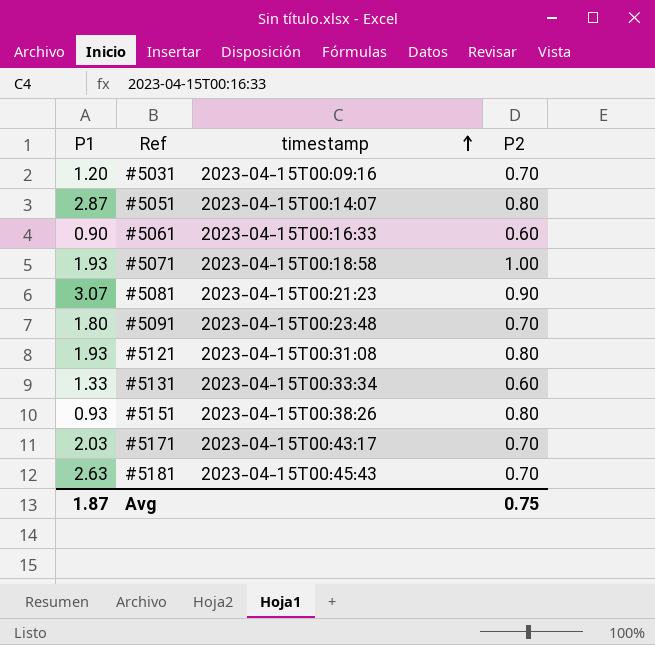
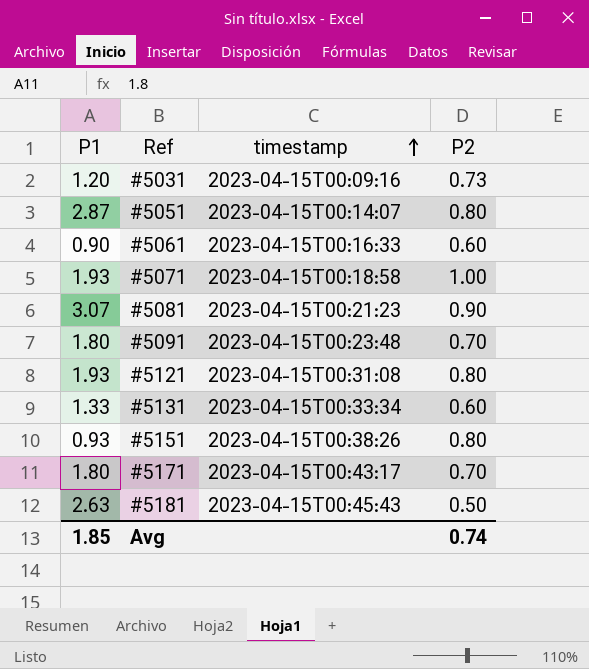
#5031 | P2: 0.70 -> 0.73
#5171 | P1: 2.03 -> 1.80
#5181 | P2: 0.70 -> 0.50
Avg | P1: 1.87 -> 1.85
Avg | P2: 0.75 -> 0.74

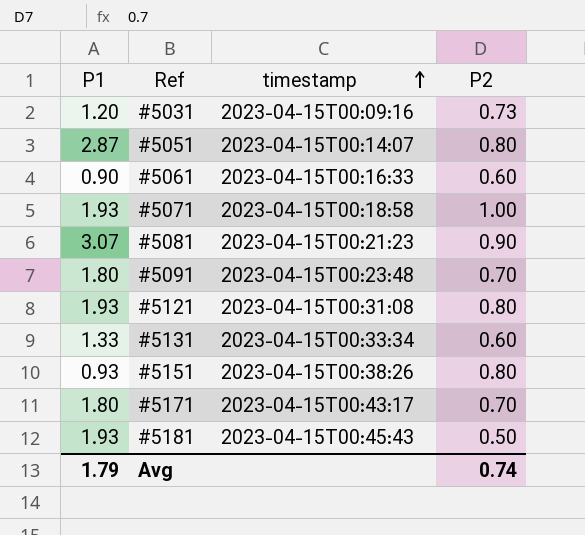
#5181 | P1: 2.63 -> 1.93
Avg | P1: 1.85 -> 1.79

